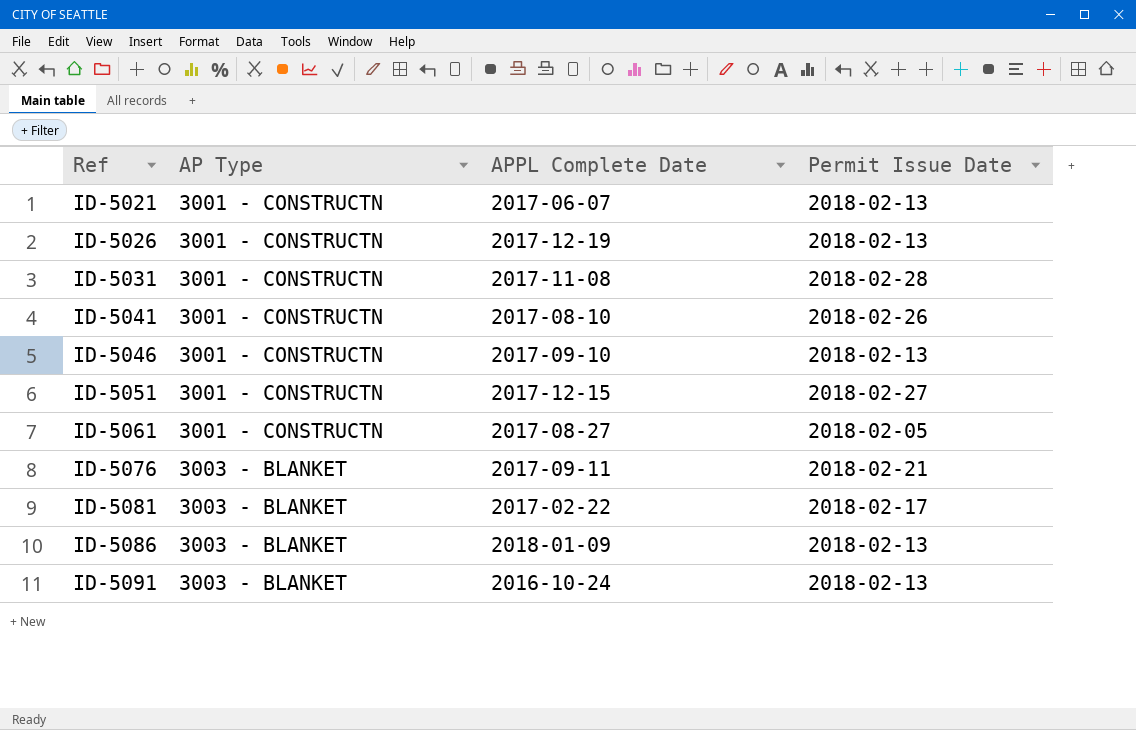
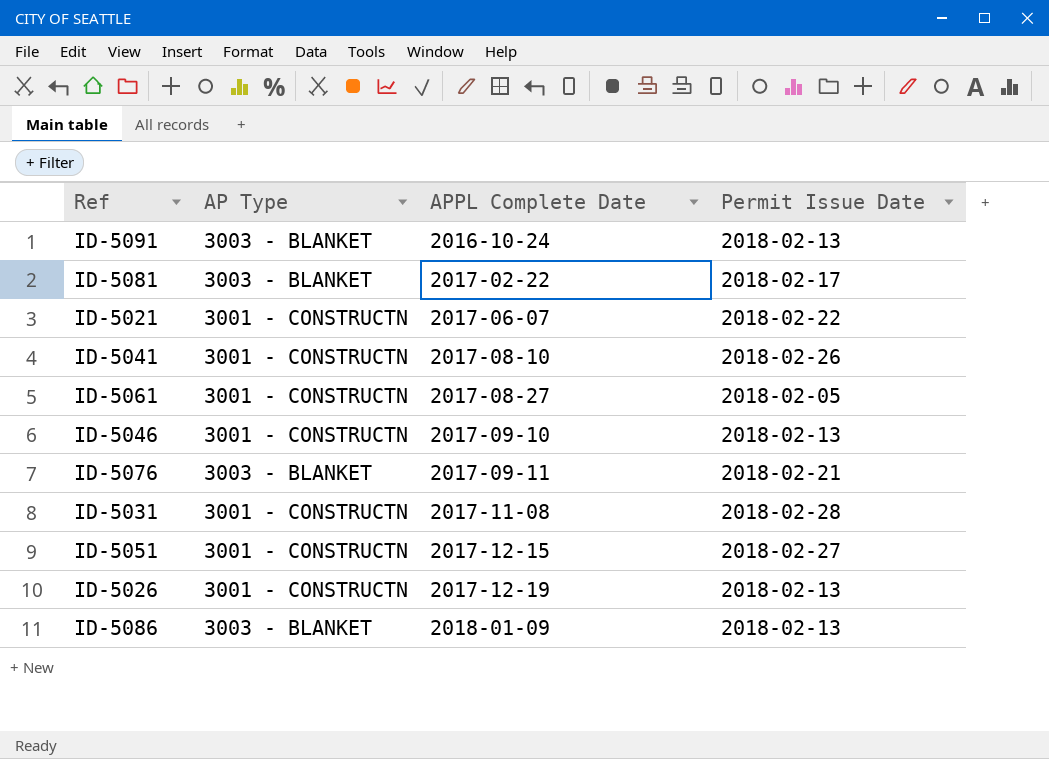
row order: Ref ascending -> APPL Complete Date ascending
ID-5021 | Permit Issue Date: 2018-02-13 -> 2018-02-22

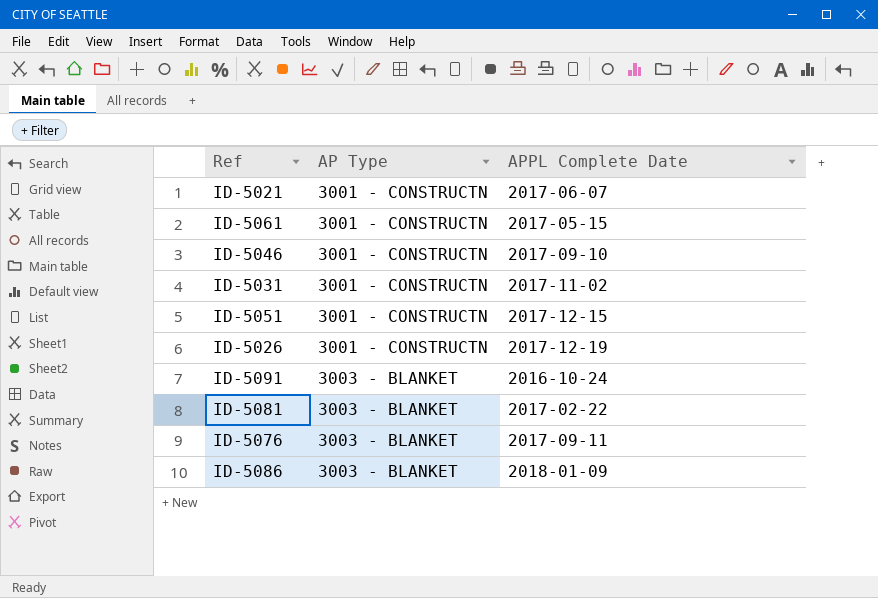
row order: APPL Complete Date ascending -> AP Type ascending
column Permit Issue Date | position: 4 -> none
row ID-5041: 3001 - CONSTRUCTN | 2017-08-10 | 2018-02-26 -> none
ID-5061 | APPL Complete Date: 2017-08-27 -> 2017-05-15
ID-5031 | APPL Complete Date: 2017-11-08 -> 2017-11-02

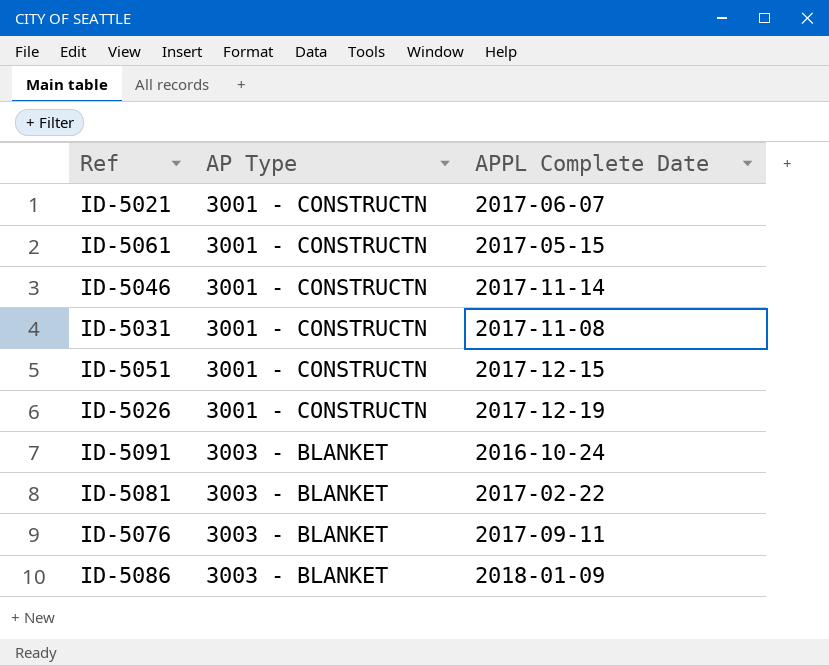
ID-5046 | APPL Complete Date: 2017-09-10 -> 2017-11-14
ID-5031 | APPL Complete Date: 2017-11-02 -> 2017-11-08

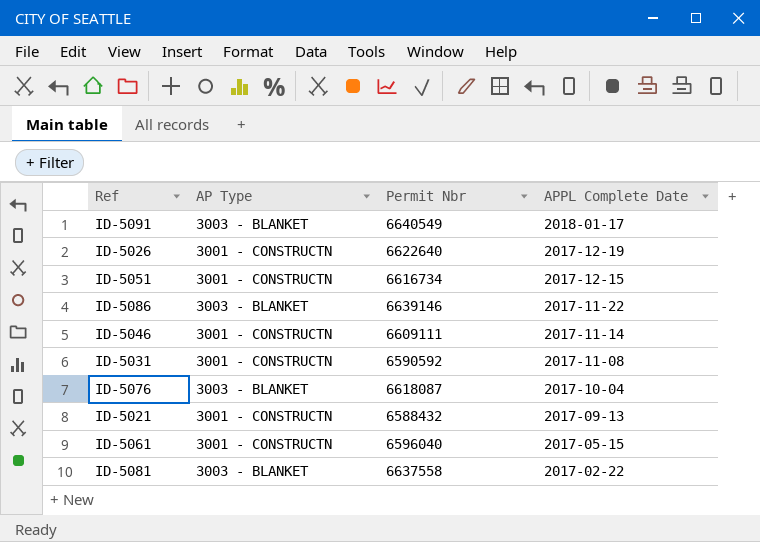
row order: AP Type ascending -> APPL Complete Date descending
column Permit Nbr | position: none -> 3
ID-5091 | APPL Complete Date: 2016-10-24 -> 2018-01-17
ID-5086 | APPL Complete Date: 2018-01-09 -> 2017-11-22
ID-5076 | APPL Complete Date: 2017-09-11 -> 2017-10-04
ID-5021 | APPL Complete Date: 2017-06-07 -> 2017-09-13

